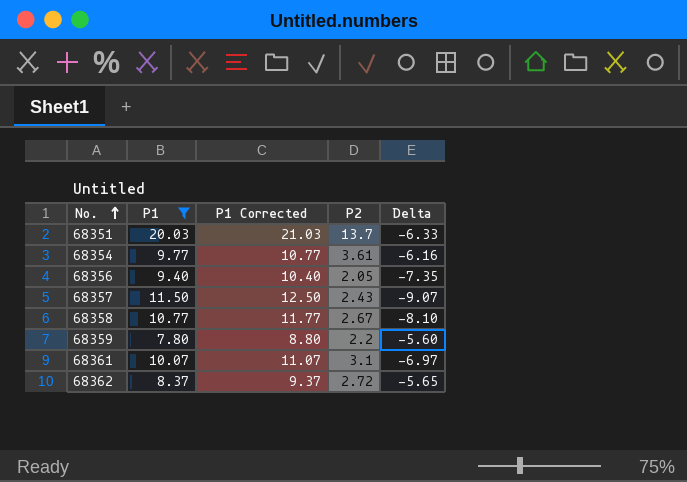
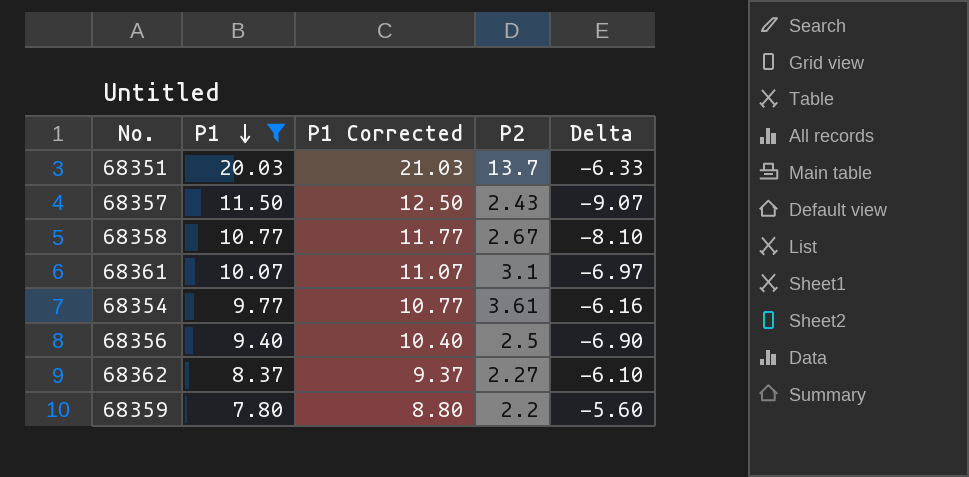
row order: No. ascending -> P1 descending
68356 | P2: 2.05 -> 2.5
68356 | Delta: -7.35 -> -6.90
68362 | P2: 2.72 -> 2.27
68362 | Delta: -5.65 -> -6.10

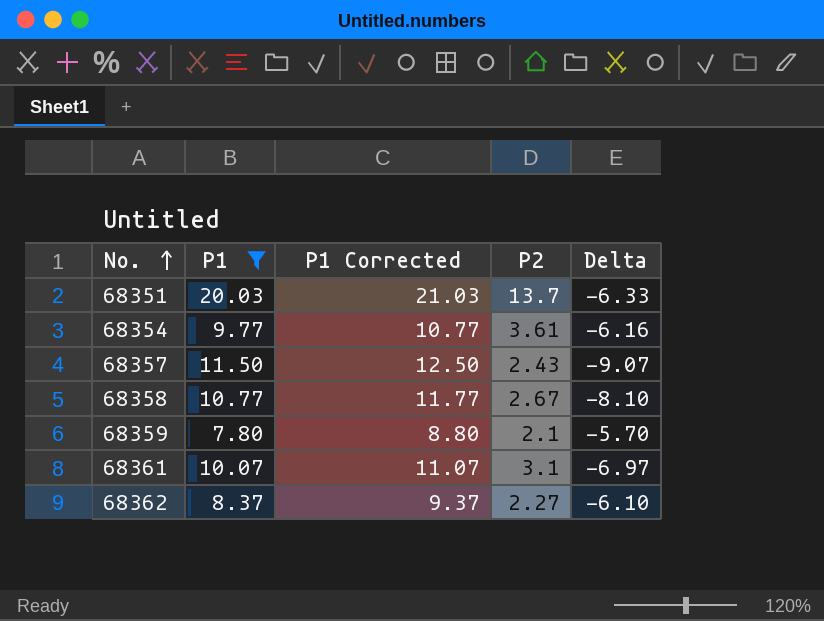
row order: P1 descending -> No. ascending
row 68356: 9.40 | 10.40 | 2.5 | -6.90 -> none
68359 | P2: 2.2 -> 2.1
68359 | Delta: -5.60 -> -5.70

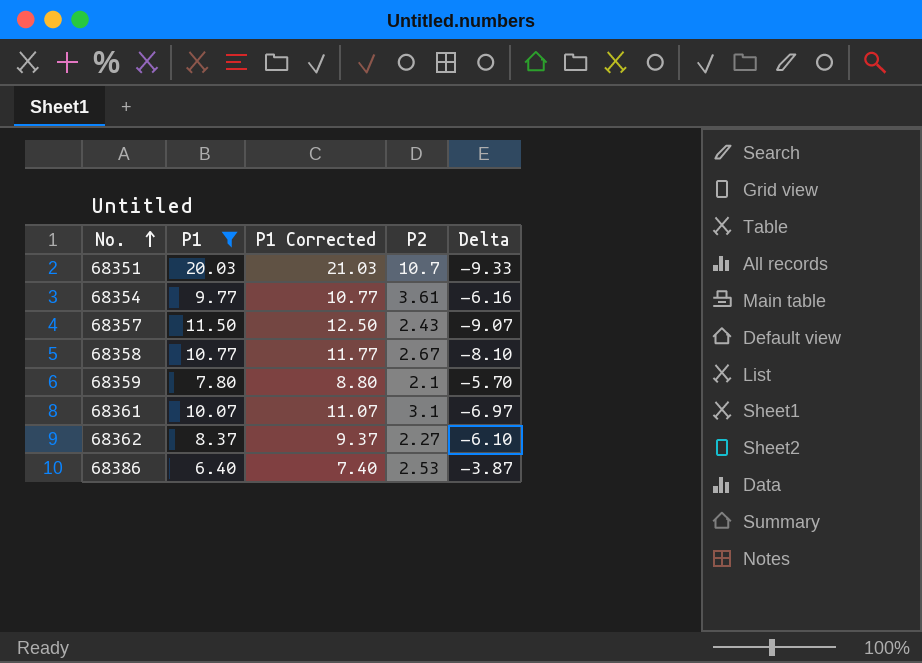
68351 | P2: 13.7 -> 10.7
68351 | Delta: -6.33 -> -9.33
row 68386: none -> 6.40 | 7.40 | 2.53 | -3.87

